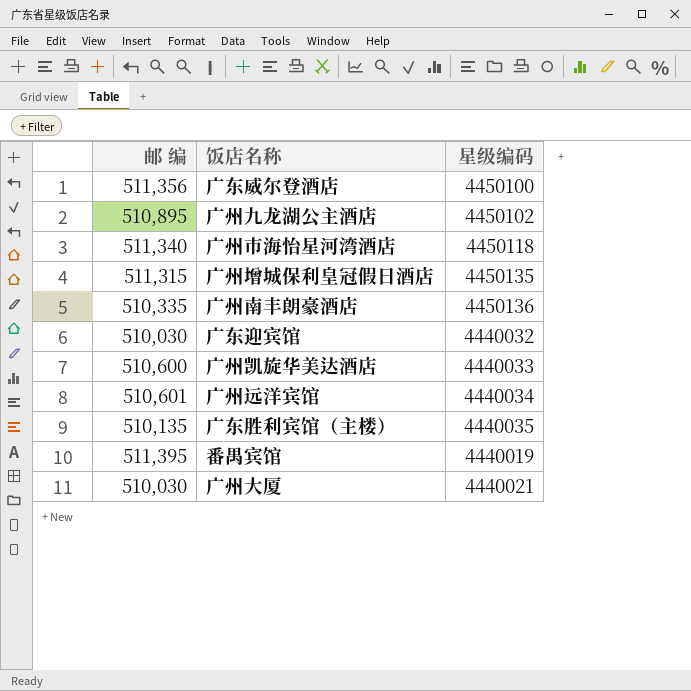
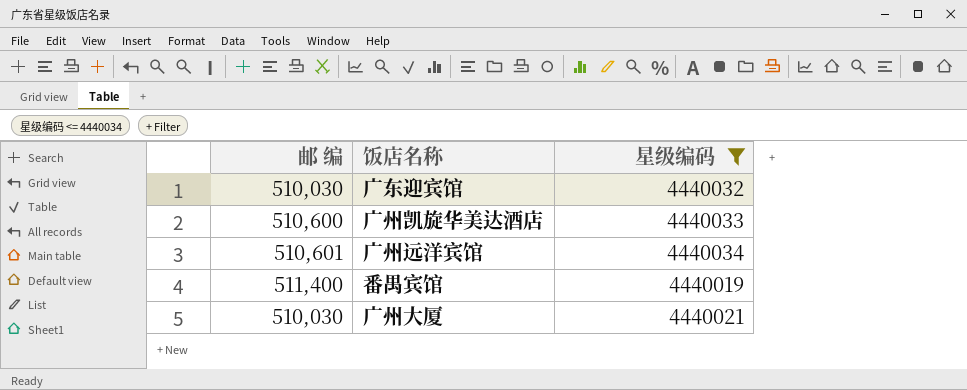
filter: none -> 星级编码 <= 4440034
番禺宾馆 | 邮 编: 511,395 -> 511,400

